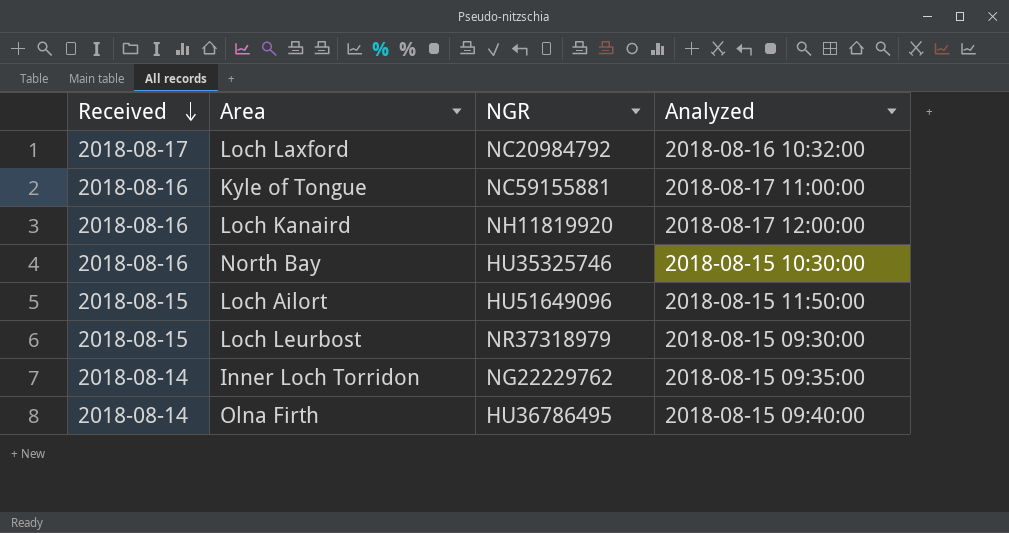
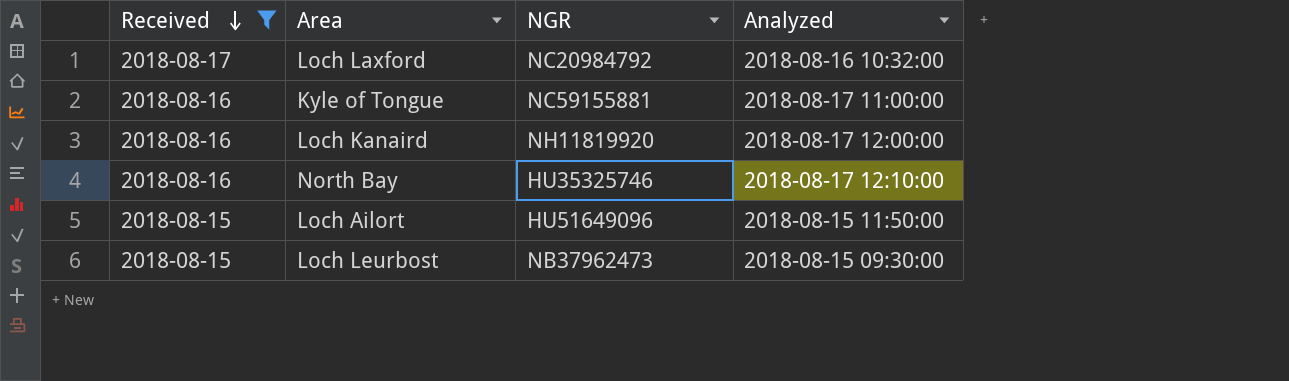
filter: none -> Received != 2018-08-14
North Bay | Analyzed: 2018-08-15 10:30:00 -> 2018-08-17 12:10:00
Loch Leurbost | NGR: NR37318979 -> NB37962473

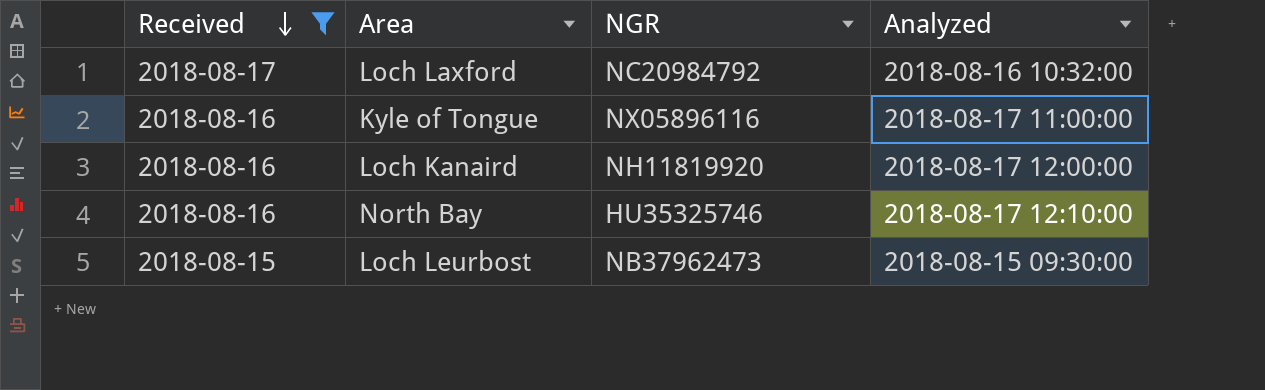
row Loch Ailort: 2018-08-15 | HU51649096 | 2018-08-15 11:50:00 -> none
Kyle of Tongue | NGR: NC59155881 -> NX05896116

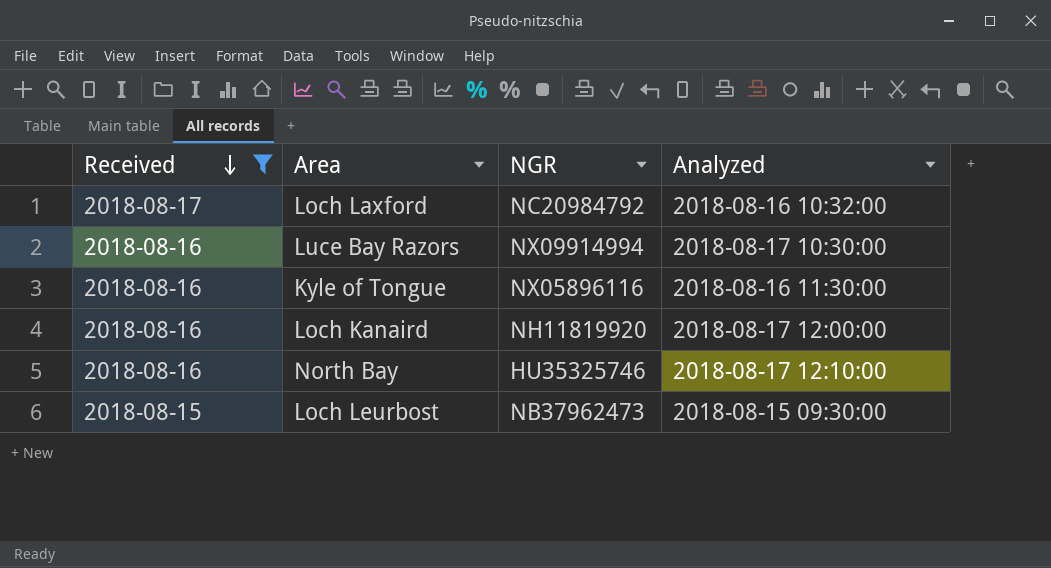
row Luce Bay Razors: none -> 2018-08-16 | NX09914994 | 2018-08-17 10:30:00
Kyle of Tongue | Analyzed: 2018-08-17 11:00:00 -> 2018-08-16 11:30:00

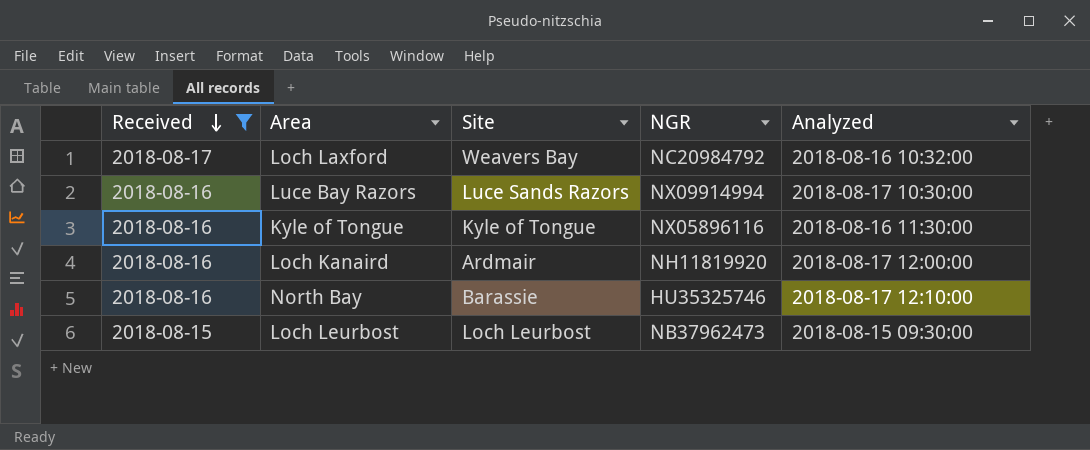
column Site | position: none -> 3

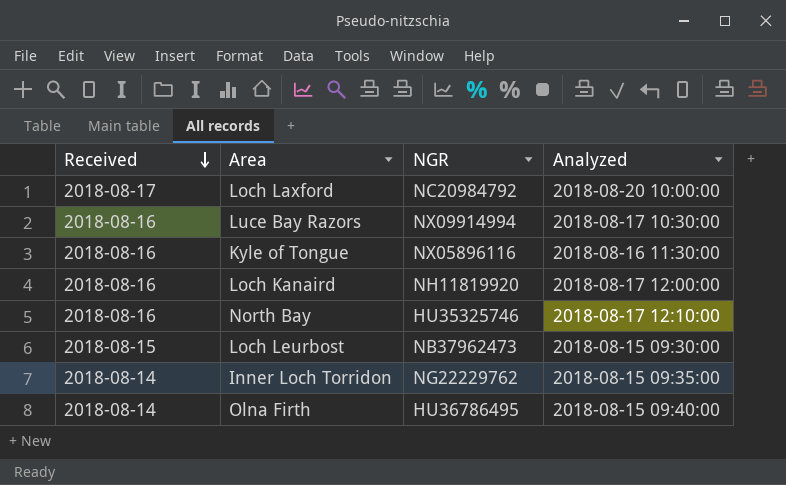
filter: Received != 2018-08-14 -> none
column Site | position: 3 -> none
Loch Laxford | Analyzed: 2018-08-16 10:32:00 -> 2018-08-20 10:00:00

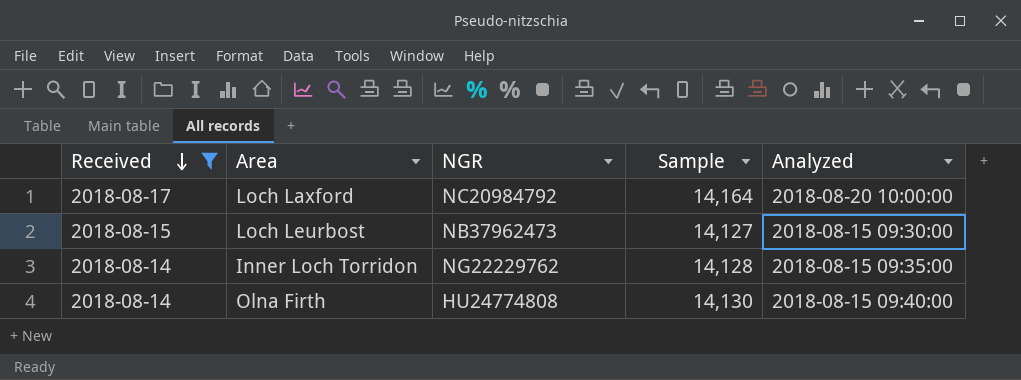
filter: none -> Received != 2018-08-16
column Sample | position: none -> 4
Olna Firth | NGR: HU36786495 -> HU24774808

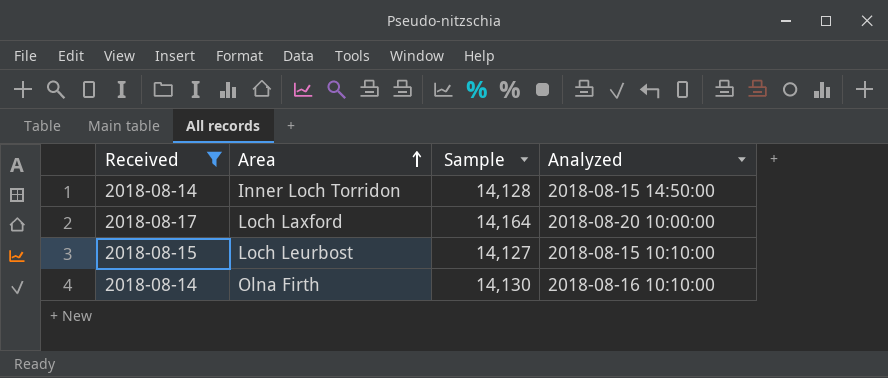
row order: Received descending -> Area ascending
column NGR | position: 3 -> none
Inner Loch Torridon | Analyzed: 2018-08-15 09:35:00 -> 2018-08-15 14:50:00
Loch Leurbost | Analyzed: 2018-08-15 09:30:00 -> 2018-08-15 10:10:00
Olna Firth | Analyzed: 2018-08-15 09:40:00 -> 2018-08-16 10:10:00

